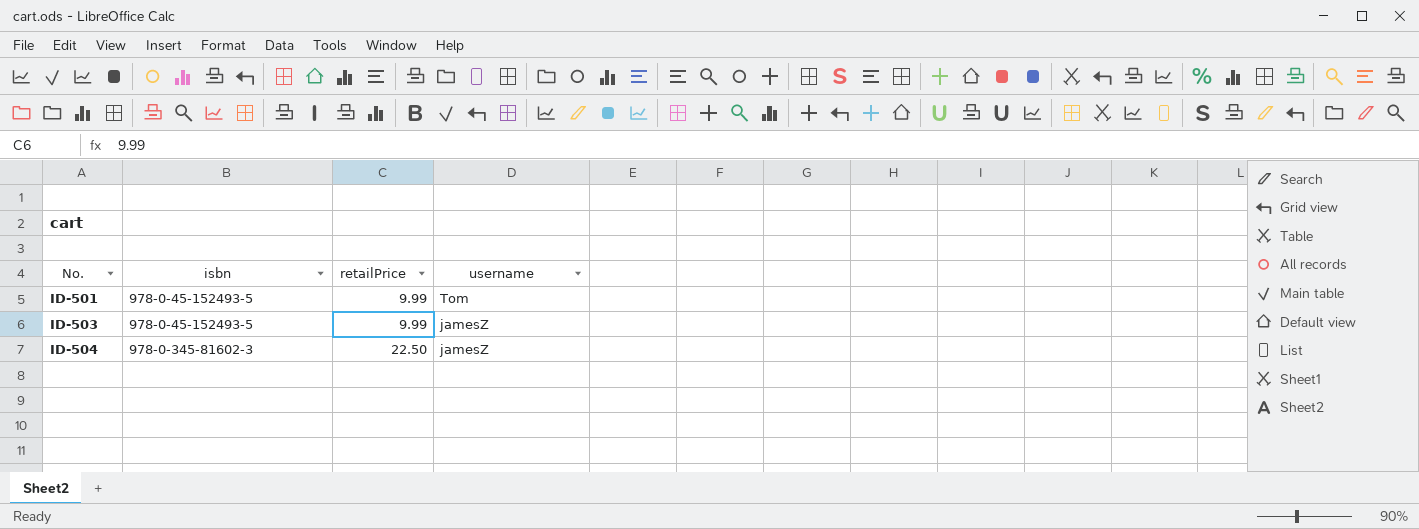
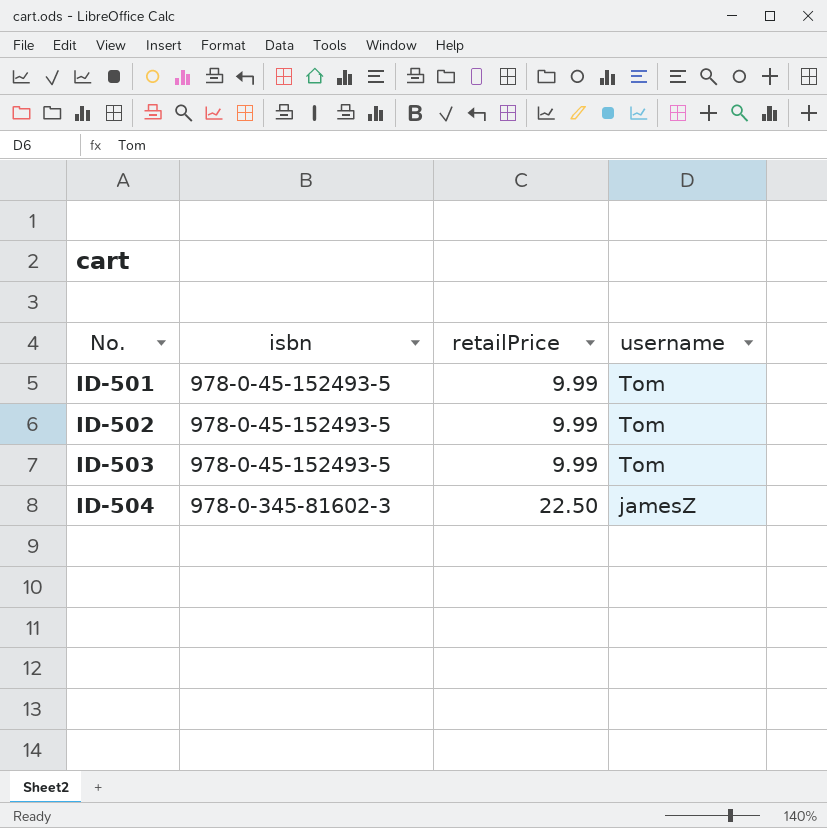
row ID-502: none -> 978-0-45-152493-5 | 9.99 | Tom
ID-503 | username: jamesZ -> Tom

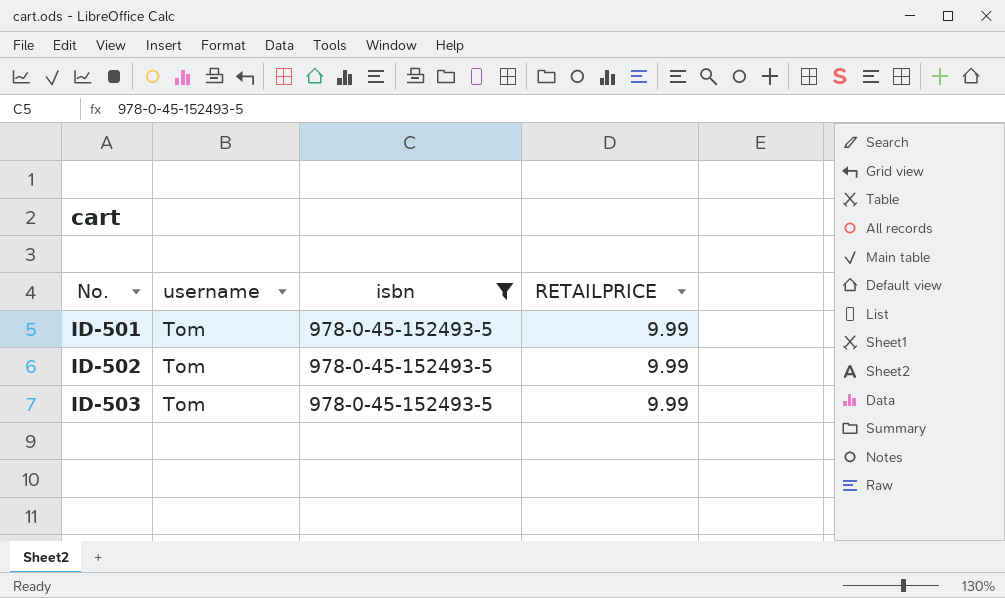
filter: none -> isbn = 978-0-45-152493-5
column username | position: 4 -> 2
column name: retailPrice -> RETAILPRICE

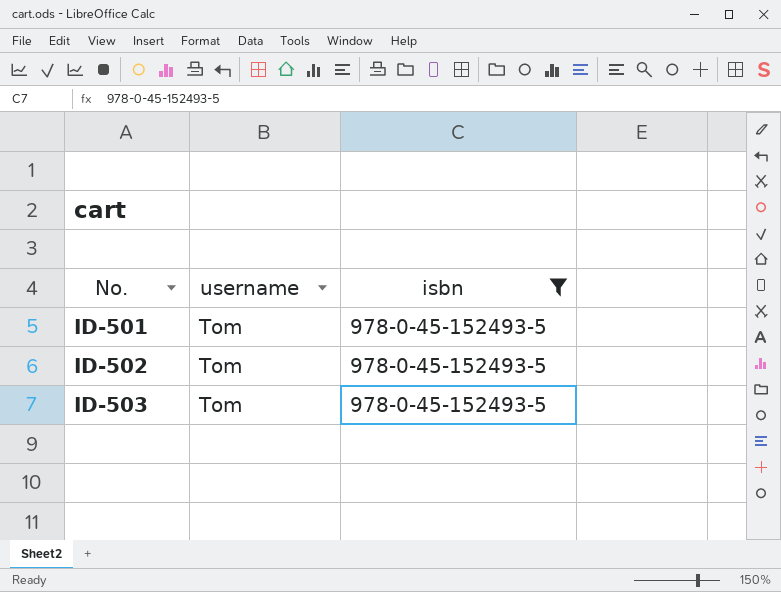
column RETAILPRICE | position: 4 -> none

